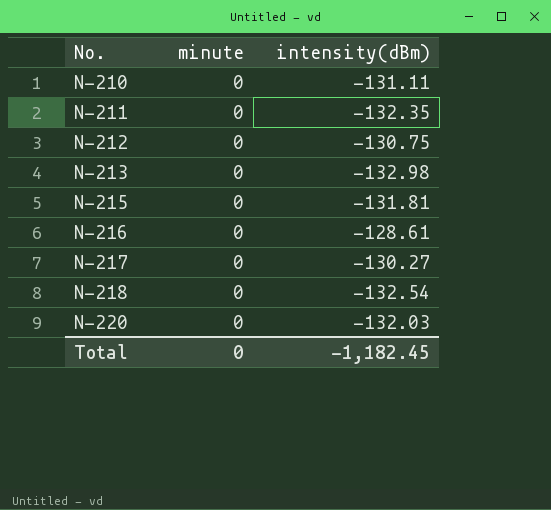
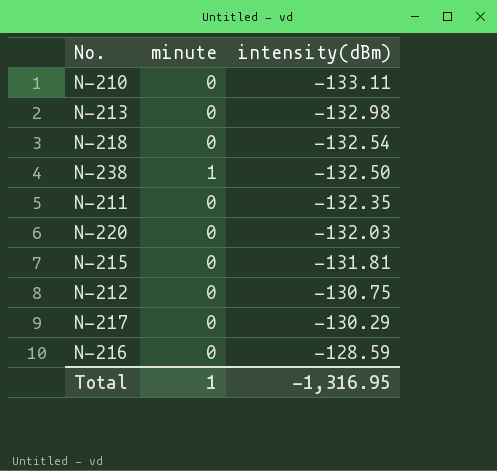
row order: No. ascending -> intensity(dBm) ascending
N-210 | intensity(dBm): -131.11 -> -133.11
row N-238: none -> 1 | -132.50
N-217 | intensity(dBm): -130.27 -> -130.29
N-216 | intensity(dBm): -128.61 -> -128.59
Total | minute: 0 -> 1
Total | intensity(dBm): -1,182.45 -> -1,316.95

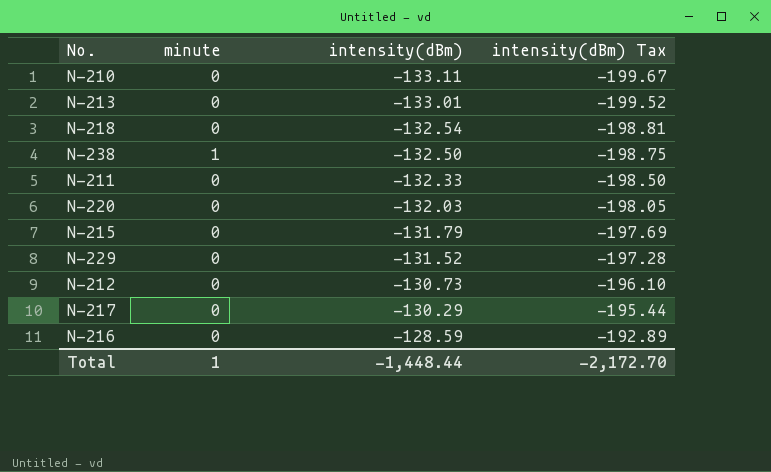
column intensity(dBm) Tax | formula: none -> [intensity(dBm)] * 1.5
N-213 | intensity(dBm): -132.98 -> -133.01
N-211 | intensity(dBm): -132.35 -> -132.33
N-215 | intensity(dBm): -131.81 -> -131.79
row N-229: none -> 0 | -131.52 | -197.28
N-212 | intensity(dBm): -130.75 -> -130.73
Total | intensity(dBm): -1,316.95 -> -1,448.44

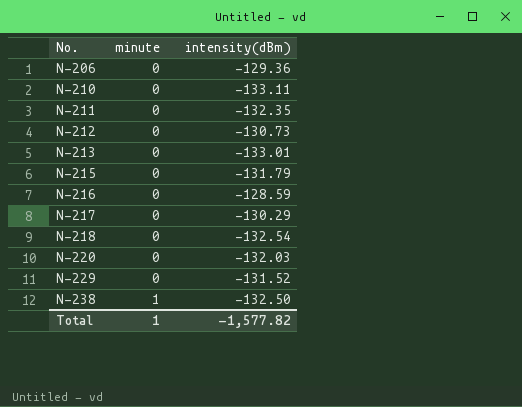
row order: intensity(dBm) ascending -> No. ascending
column intensity(dBm) Tax | formula: [intensity(dBm)] * 1.5 -> none
row N-206: none -> 0 | -129.36
N-211 | intensity(dBm): -132.33 -> -132.35
Total | intensity(dBm): -1,448.44 -> -1,577.82

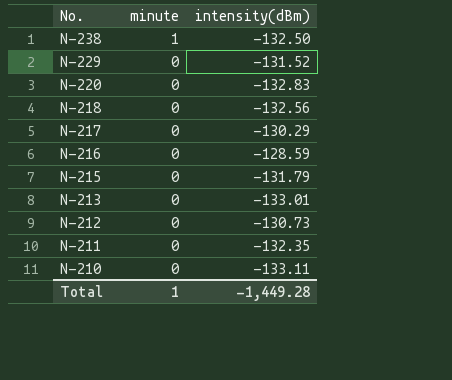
row order: No. ascending -> No. descending
row N-206: 0 | -129.36 -> none
N-220 | intensity(dBm): -132.03 -> -132.83
N-218 | intensity(dBm): -132.54 -> -132.56
Total | intensity(dBm): -1,577.82 -> -1,449.28

